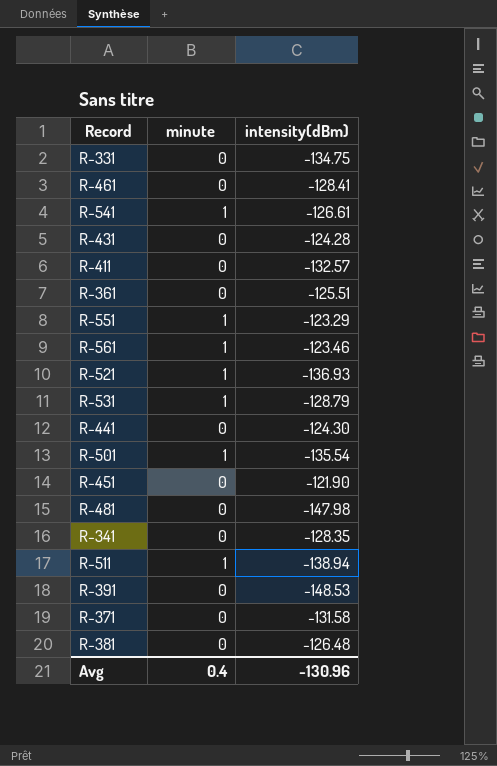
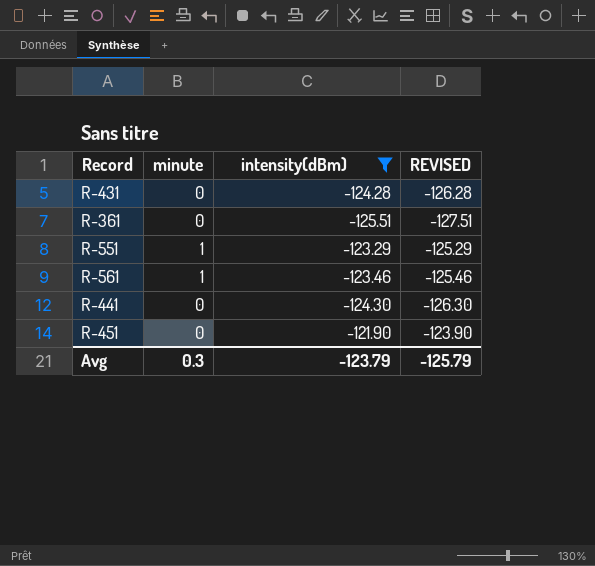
filter: none -> intensity(dBm) >= -125.51
column REVISED | formula: none -> [intensity(dBm)] - 2
Avg | minute: 0.4 -> 0.3
Avg | intensity(dBm): -130.96 -> -123.79

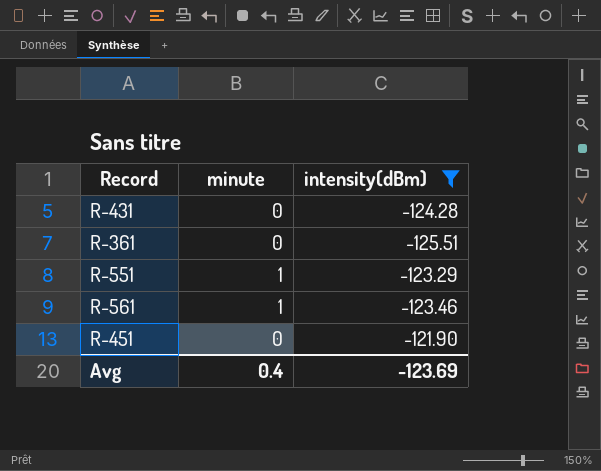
column REVISED | formula: [intensity(dBm)] - 2 -> none
row R-441: 0 | -124.30 | -126.30 -> none
Avg | minute: 0.3 -> 0.4
Avg | intensity(dBm): -123.79 -> -123.69

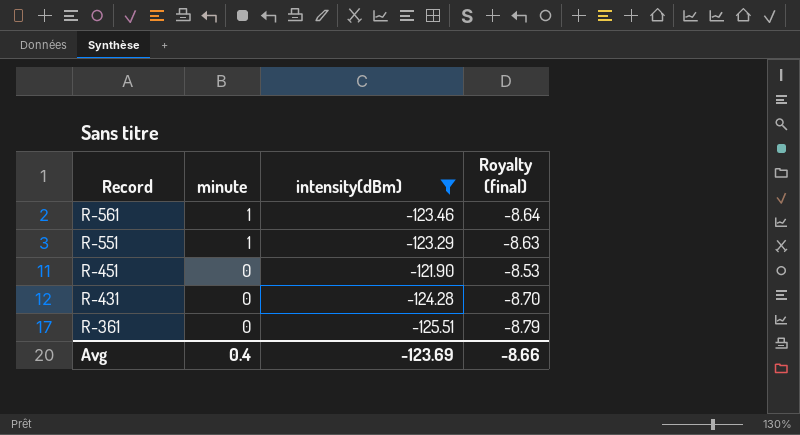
row order: none -> Record descending
column Royalty (final) | formula: none -> [intensity(dBm)] * 0.07

